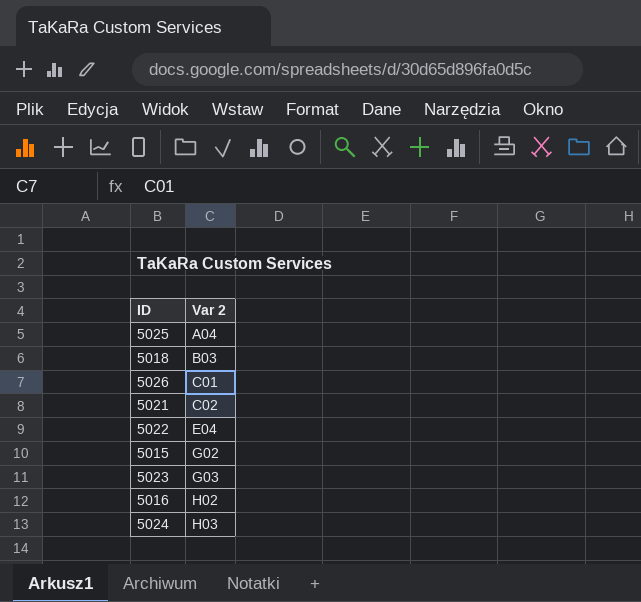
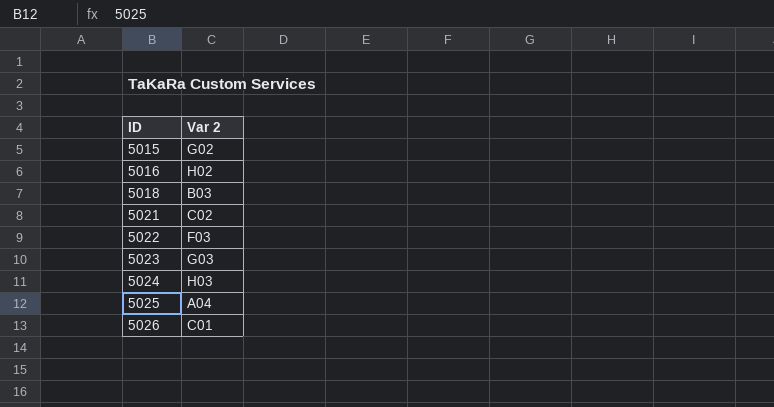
row order: Var 2 ascending -> ID ascending
5022 | Var 2: E04 -> F03

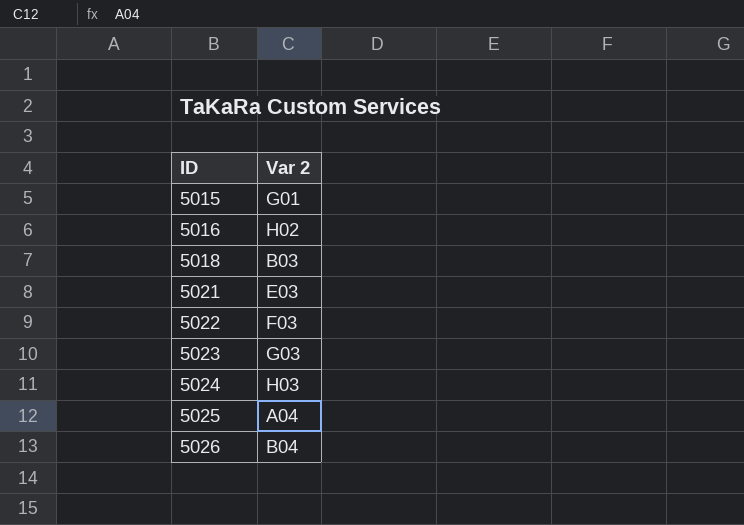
5015 | Var 2: G02 -> G01
5021 | Var 2: C02 -> E03
5026 | Var 2: C01 -> B04

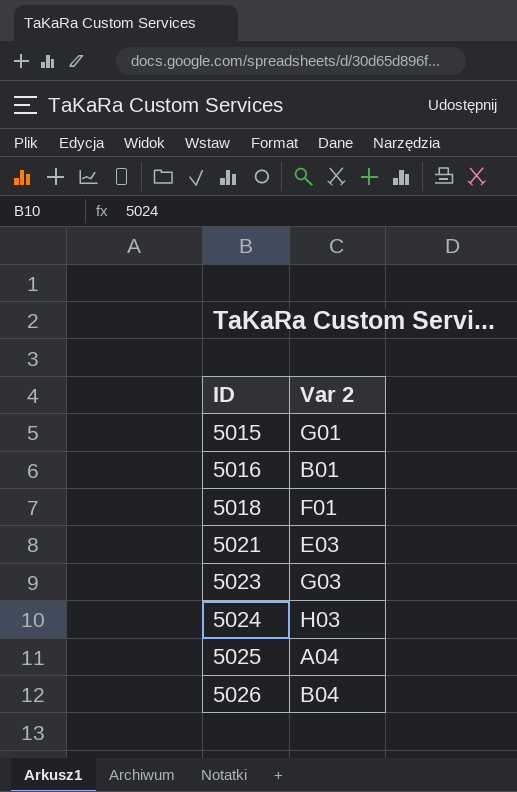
row 5022: F03 -> none
5016 | Var 2: H02 -> B01
5018 | Var 2: B03 -> F01

